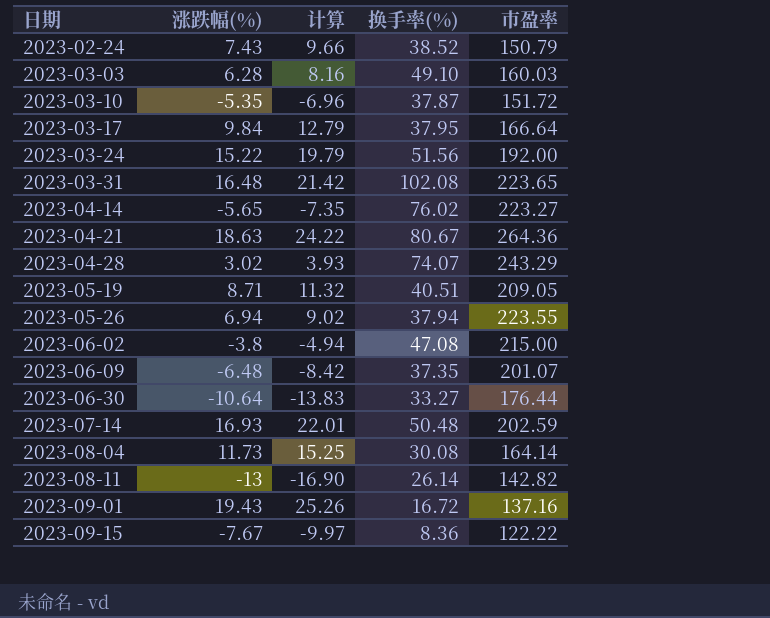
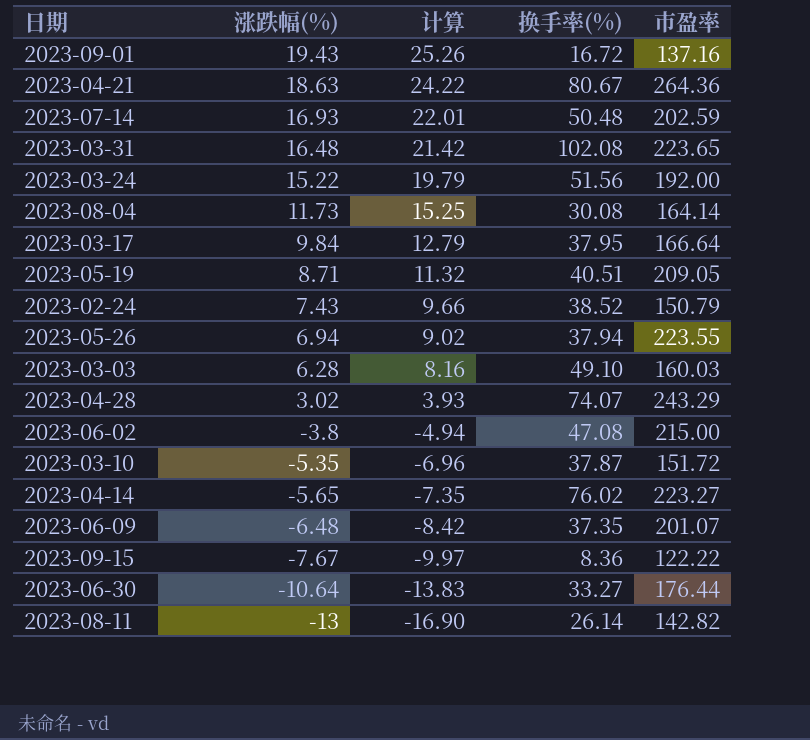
row order: 日期 ascending -> 涨跌幅(%) descending

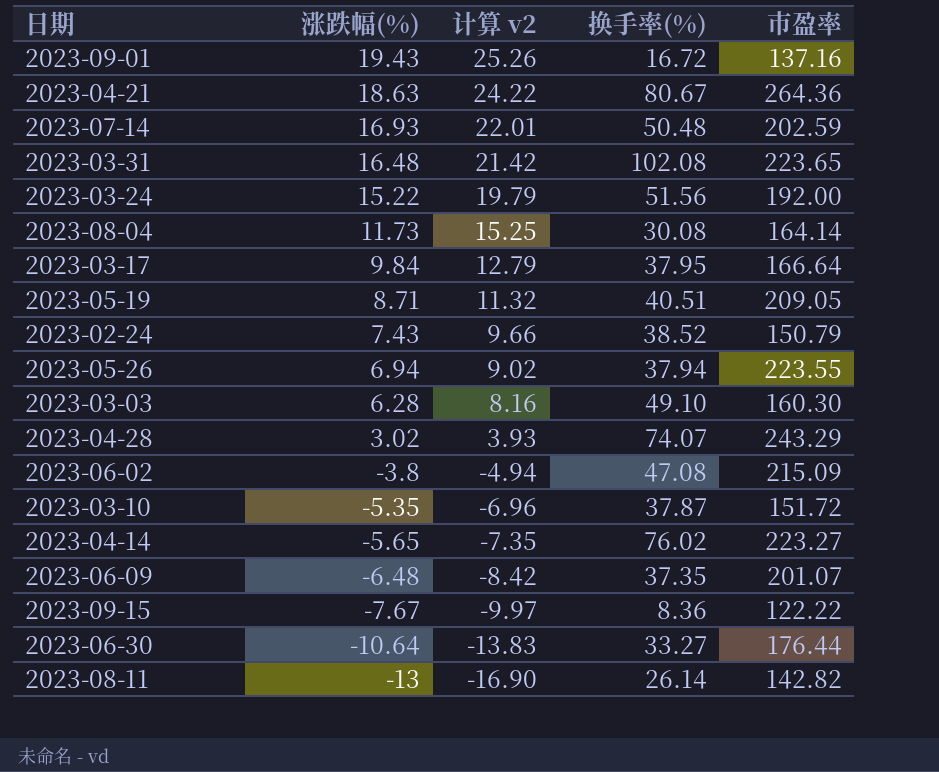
column name: 计算 -> 计算 v2
2023-03-03 | 市盈率: 160.03 -> 160.30
2023-06-02 | 市盈率: 215.00 -> 215.09

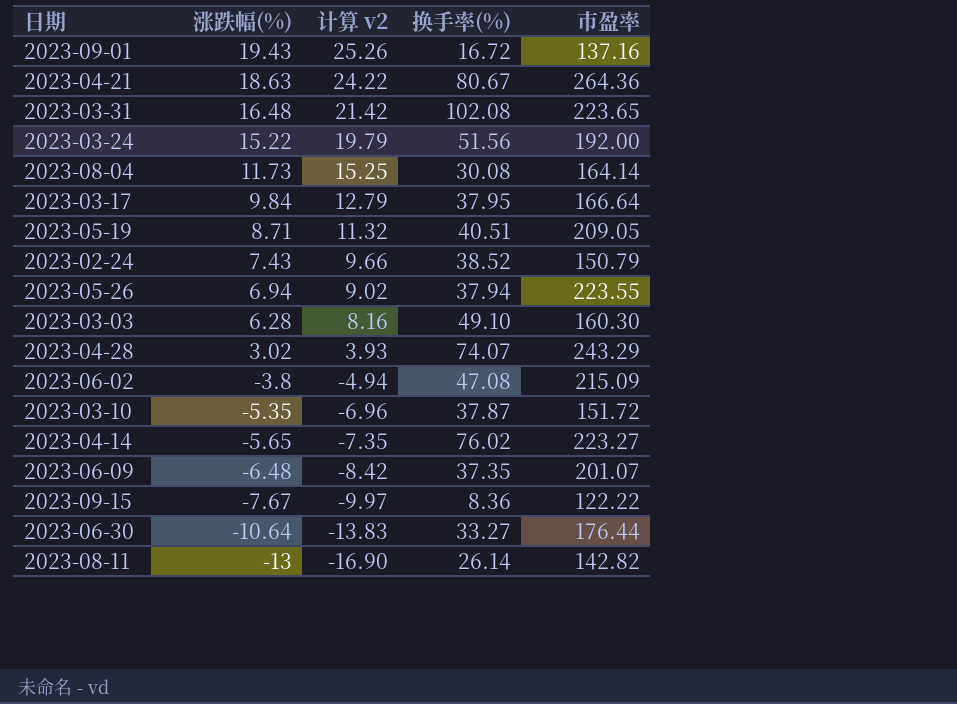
row 2023-07-14: 16.93 | 22.01 | 50.48 | 202.59 -> none

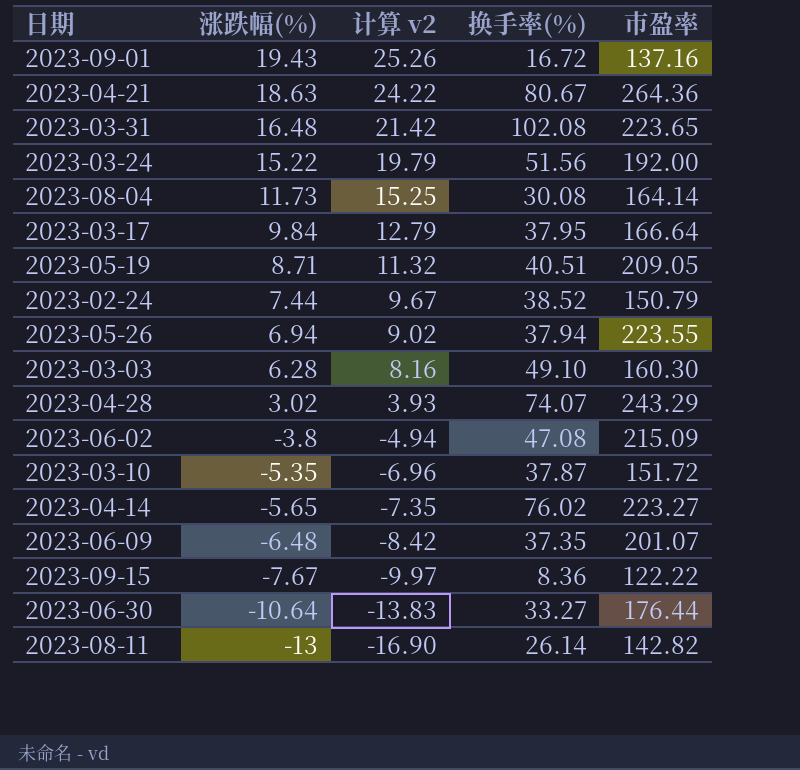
2023-02-24 | 涨跌幅(%): 7.43 -> 7.44
2023-02-24 | 计算 v2: 9.66 -> 9.67

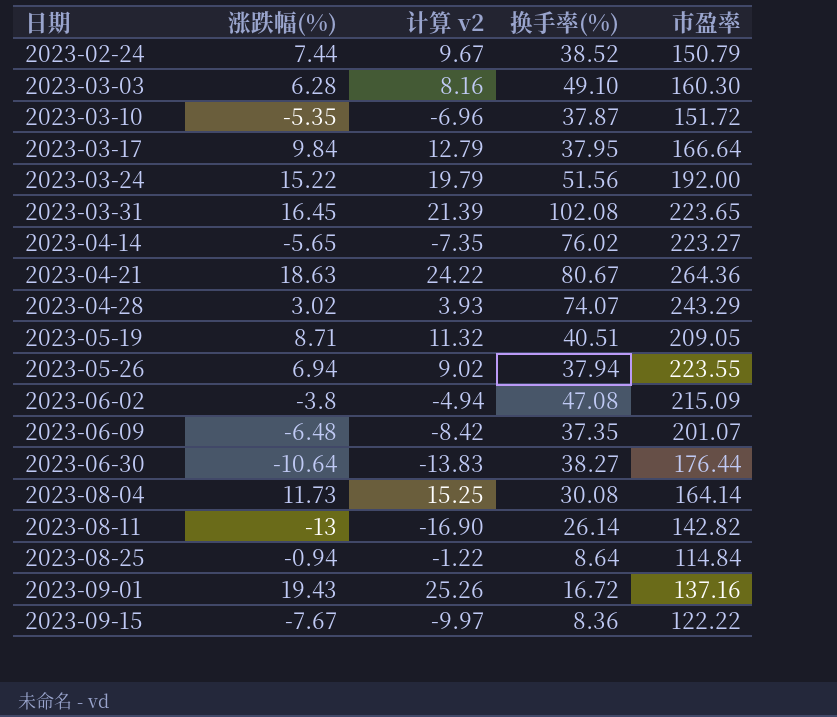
row order: 涨跌幅(%) descending -> 日期 ascending
2023-03-31 | 涨跌幅(%): 16.48 -> 16.45
2023-03-31 | 计算 v2: 21.42 -> 21.39
2023-06-30 | 换手率(%): 33.27 -> 38.27
row 2023-08-25: none -> -0.94 | -1.22 | 8.64 | 114.84

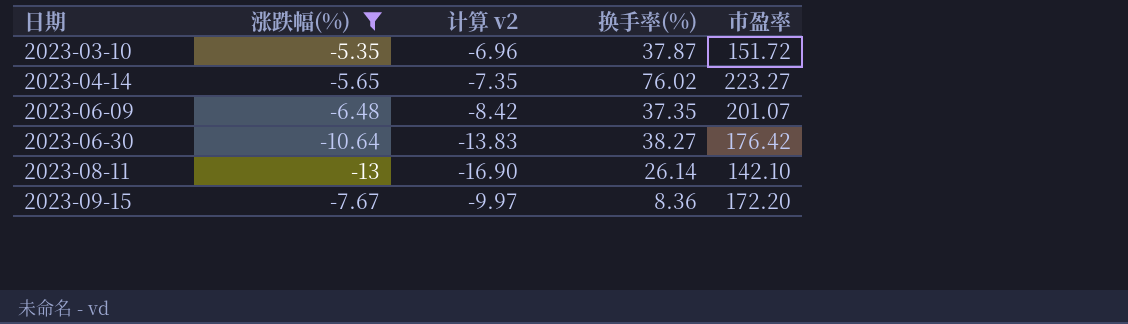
filter: none -> 涨跌幅(%) <= -5.35
2023-06-30 | 市盈率: 176.44 -> 176.42
2023-08-11 | 市盈率: 142.82 -> 142.10
2023-09-15 | 市盈率: 122.22 -> 172.20

